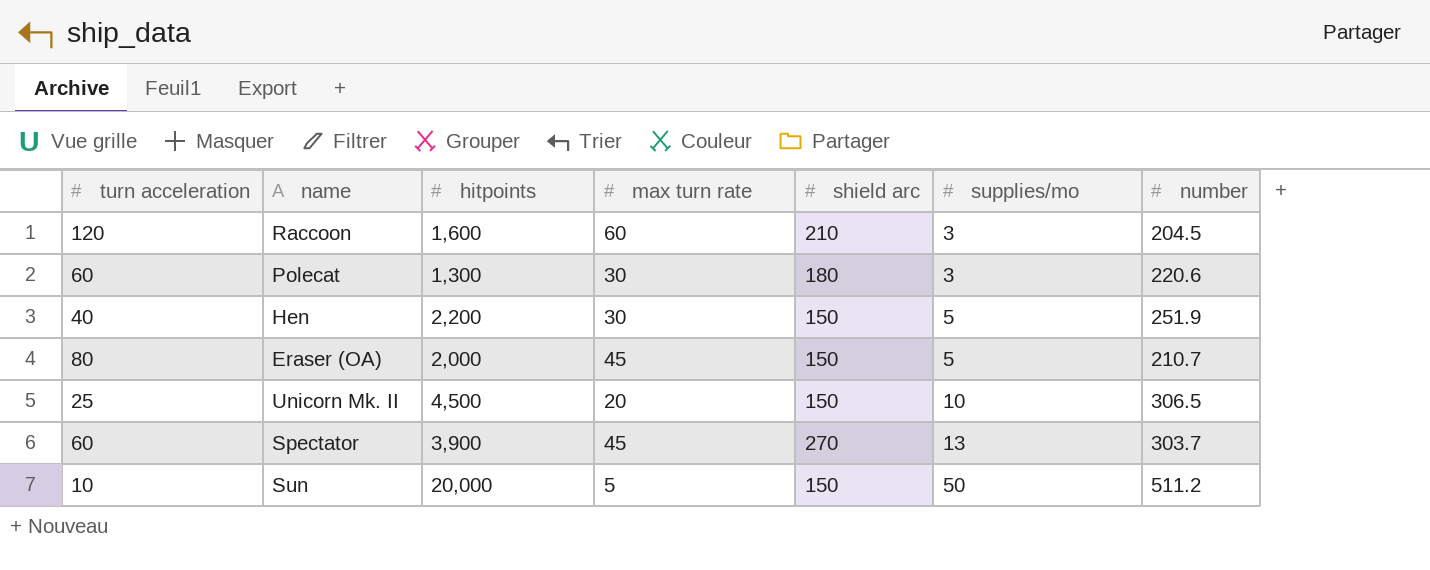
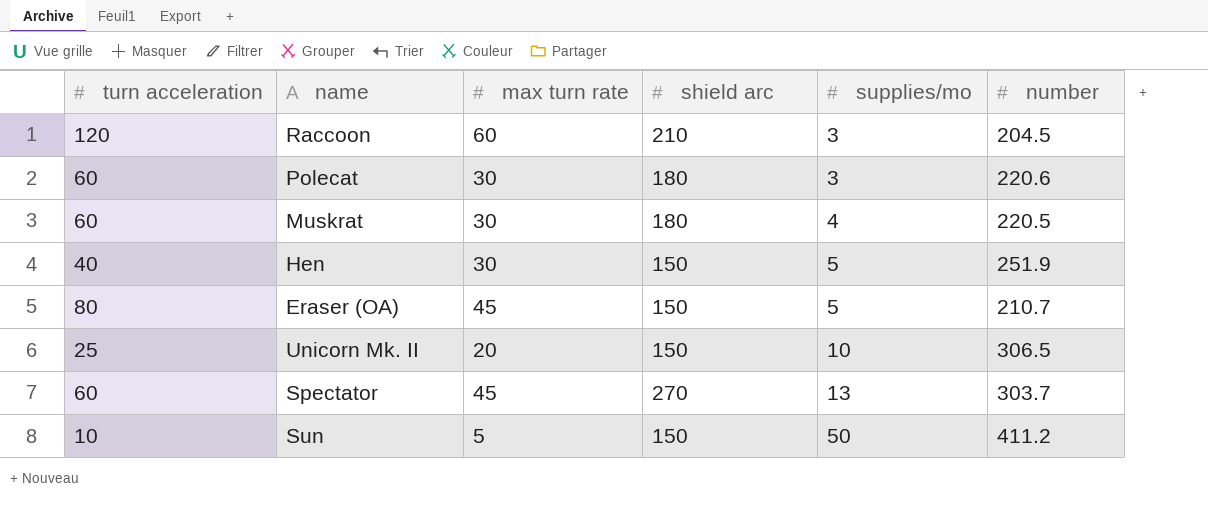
column hitpoints | position: 3 -> none
row Muskrat: none -> 60 | 30 | 180 | 4 | 220.5
Sun | number: 511.2 -> 411.2

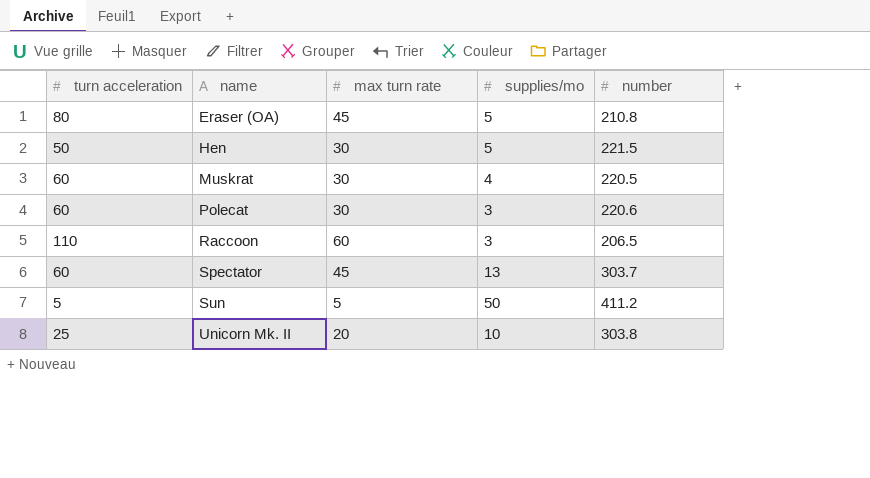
row order: supplies/mo ascending -> name ascending
column shield arc | position: 4 -> none
Eraser (OA) | number: 210.7 -> 210.8
Hen | turn acceleration: 40 -> 50
Hen | number: 251.9 -> 221.5
Raccoon | turn acceleration: 120 -> 110
Raccoon | number: 204.5 -> 206.5
Sun | turn acceleration: 10 -> 5
Unicorn Mk. II | number: 306.5 -> 303.8

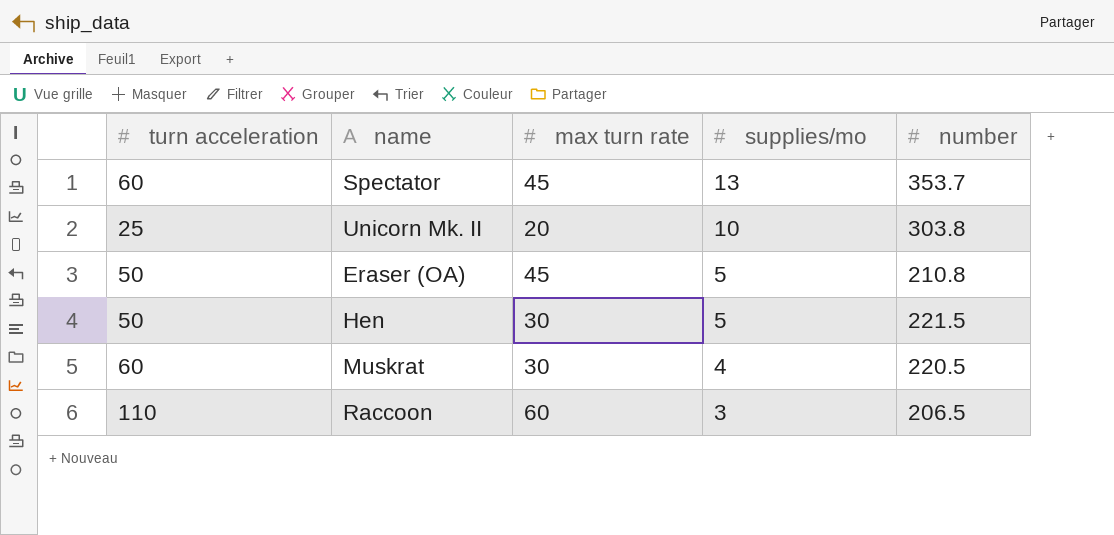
row order: name ascending -> supplies/mo descending
row Polecat: 60 | 30 | 3 | 220.6 -> none
row Sun: 5 | 5 | 50 | 411.2 -> none
Spectator | number: 303.7 -> 353.7
Eraser (OA) | turn acceleration: 80 -> 50

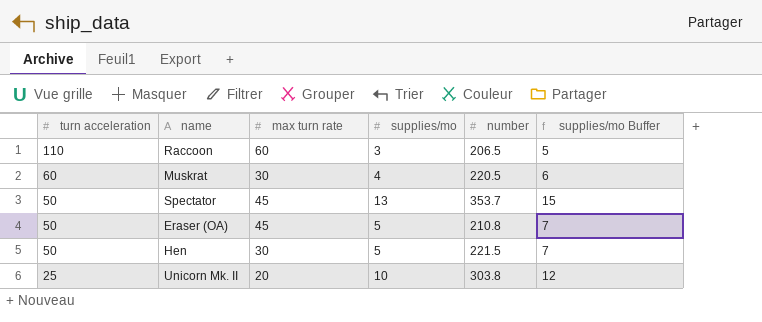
row order: supplies/mo descending -> turn acceleration descending
column supplies/mo Buffer | formula: none -> [supplies/mo] + 2
Spectator | turn acceleration: 60 -> 50

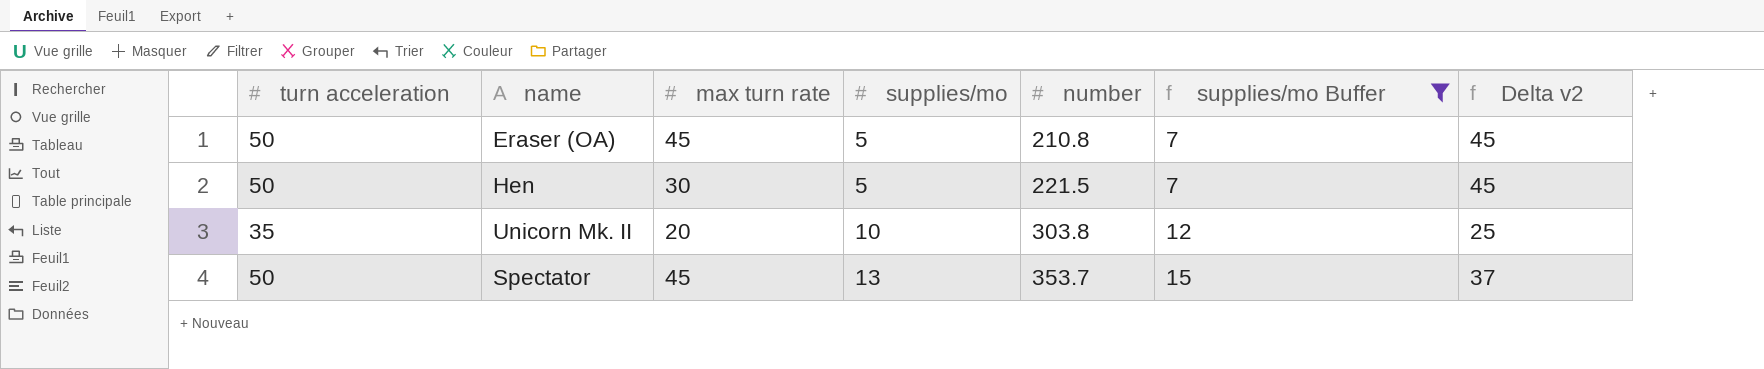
filter: none -> supplies/mo Buffer >= 7
row order: turn acceleration descending -> supplies/mo ascending
column Delta v2 | formula: none -> [turn acceleration] - [supplies/mo]
Unicorn Mk. II | turn acceleration: 25 -> 35

